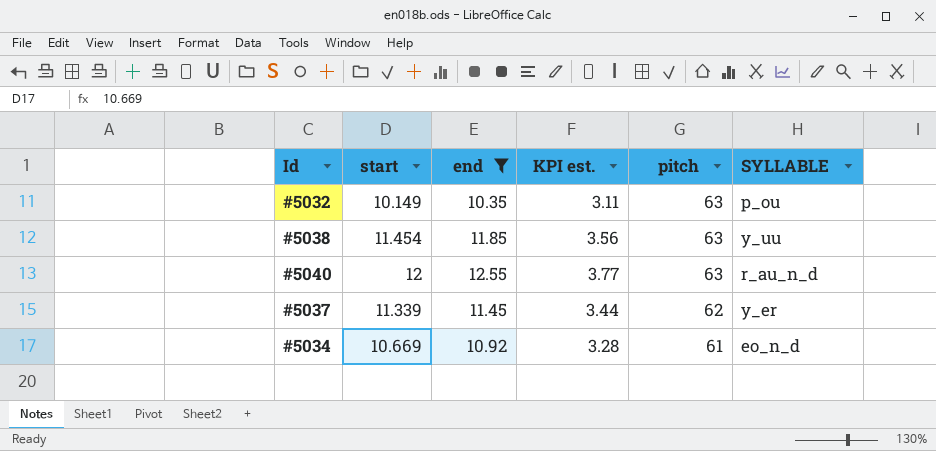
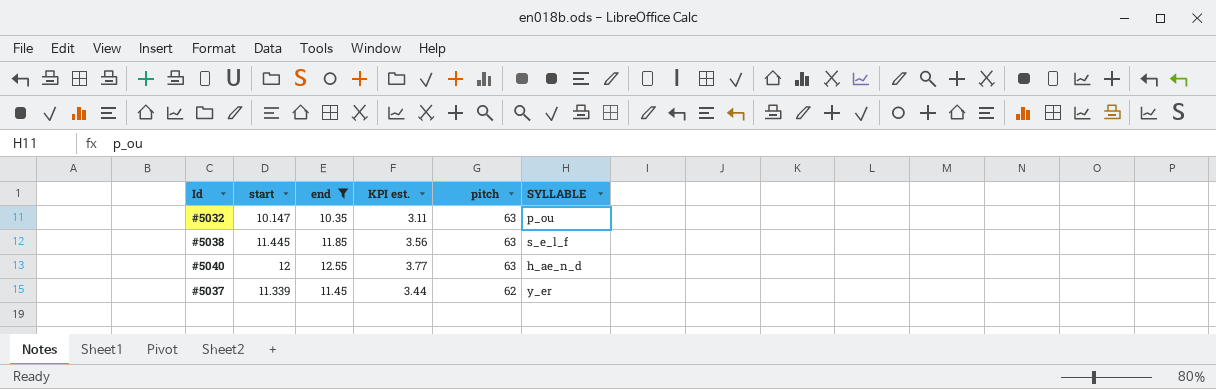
row #5034: 10.669 | 10.92 | 3.28 | 61 | eo_n_d -> none
#5032 | start: 10.149 -> 10.147
#5038 | start: 11.454 -> 11.445
#5038 | SYLLABLE: y_uu -> s_e_l_f
#5040 | SYLLABLE: r_au_n_d -> h_ae_n_d

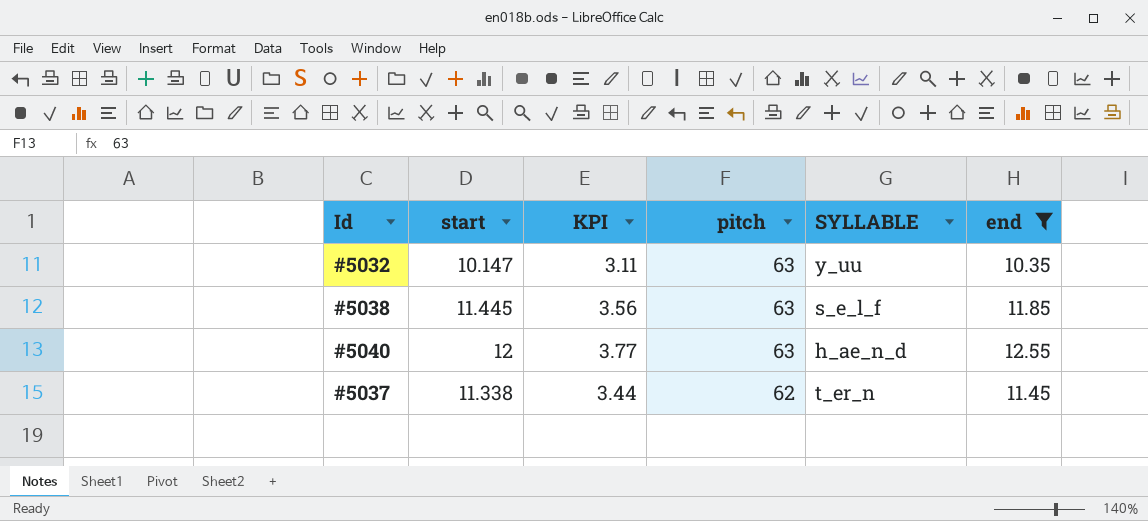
column name: KPI est. -> KPI
column end | position: 3 -> 6
#5032 | SYLLABLE: p_ou -> y_uu
#5037 | start: 11.339 -> 11.338
#5037 | SYLLABLE: y_er -> t_er_n

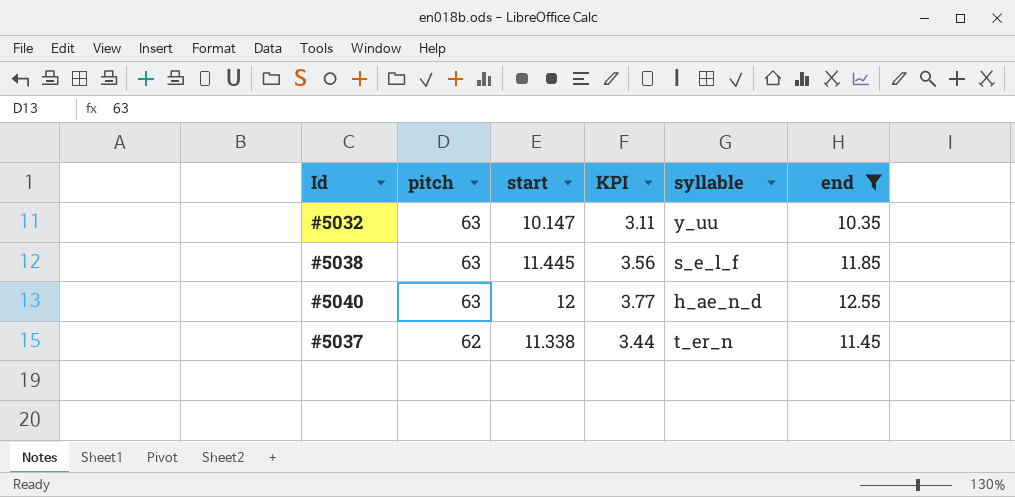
column pitch | position: 4 -> 2
column name: SYLLABLE -> syllable

